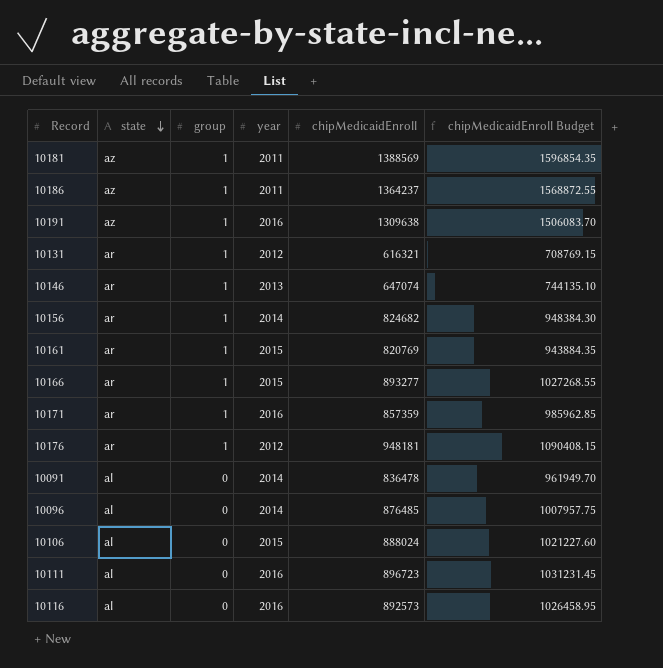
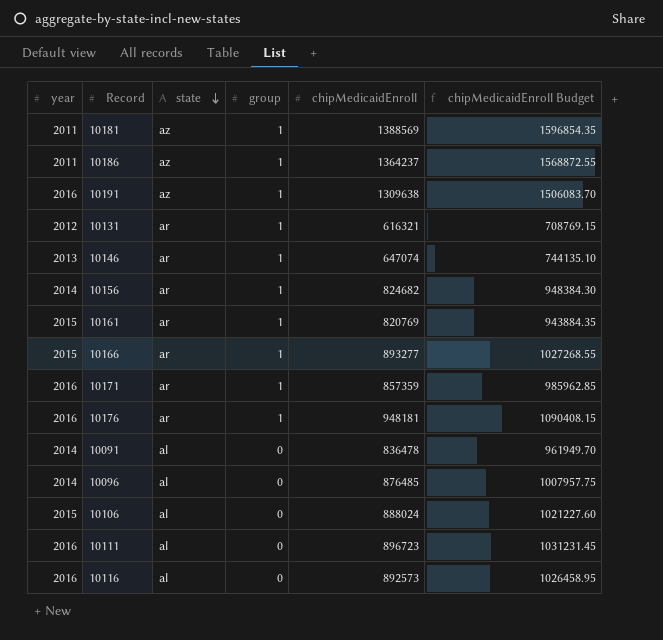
column year | position: 4 -> 1
10176 | year: 2012 -> 2016

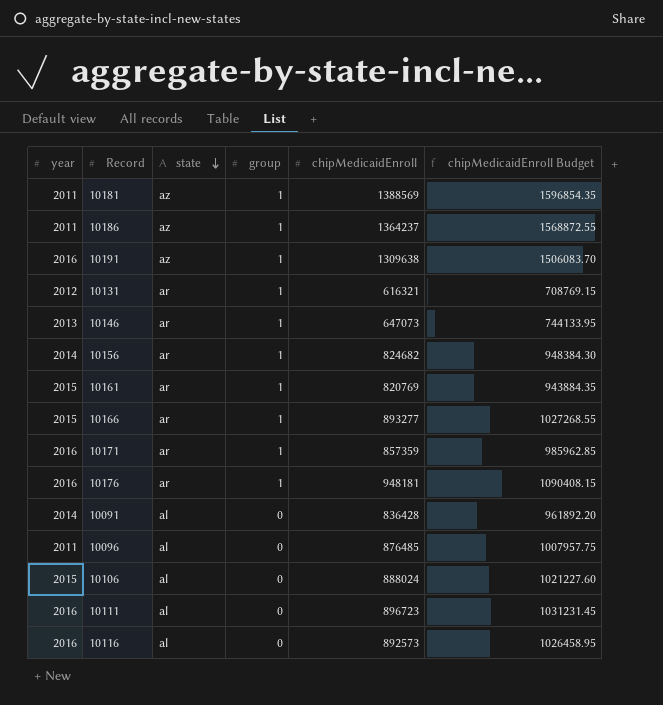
10146 | chipMedicaidEnroll: 647074 -> 647073
10146 | chipMedicaidEnroll Budget: 744135.10 -> 744133.95
10091 | chipMedicaidEnroll: 836478 -> 836428
10091 | chipMedicaidEnroll Budget: 961949.70 -> 961892.20
10096 | year: 2014 -> 2011

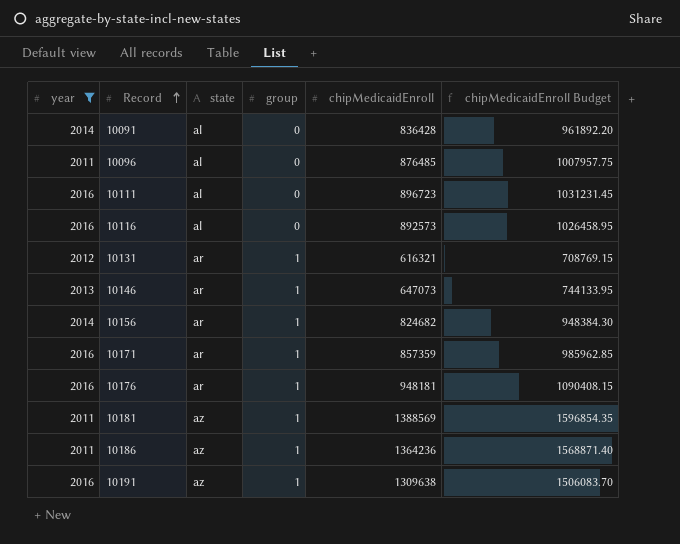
filter: none -> year != 2015
row order: state descending -> Record ascending
10186 | chipMedicaidEnroll: 1364237 -> 1364236
10186 | chipMedicaidEnroll Budget: 1568872.55 -> 1568871.40

